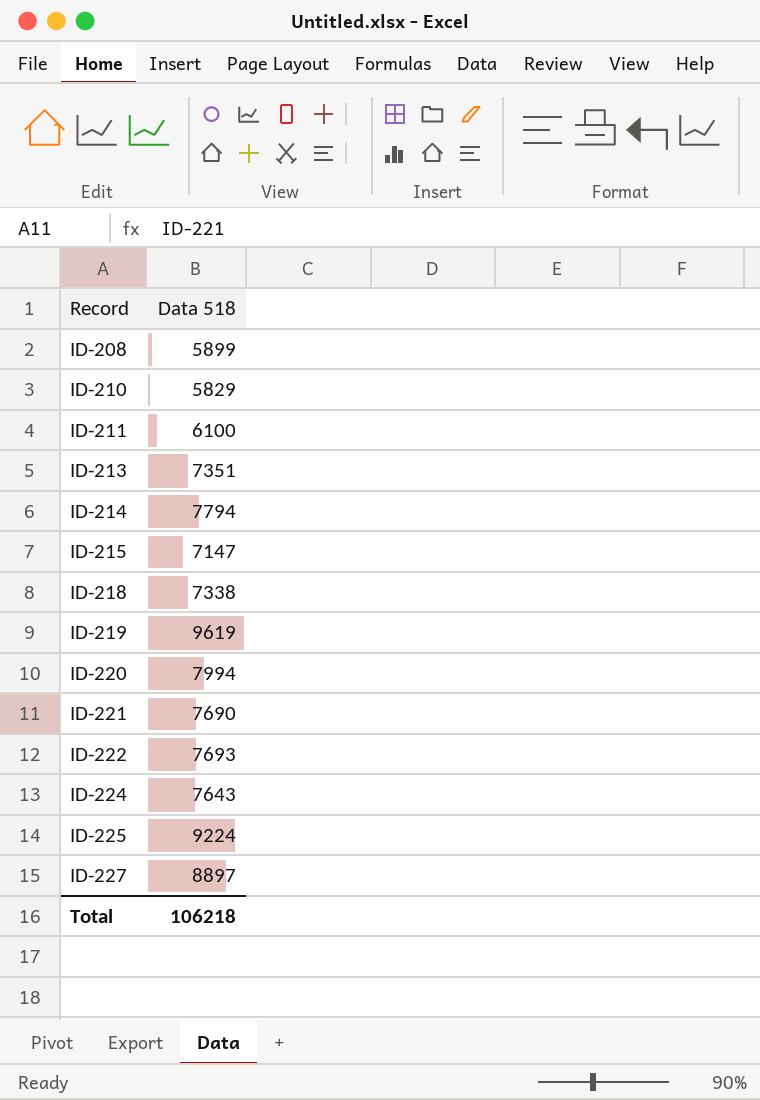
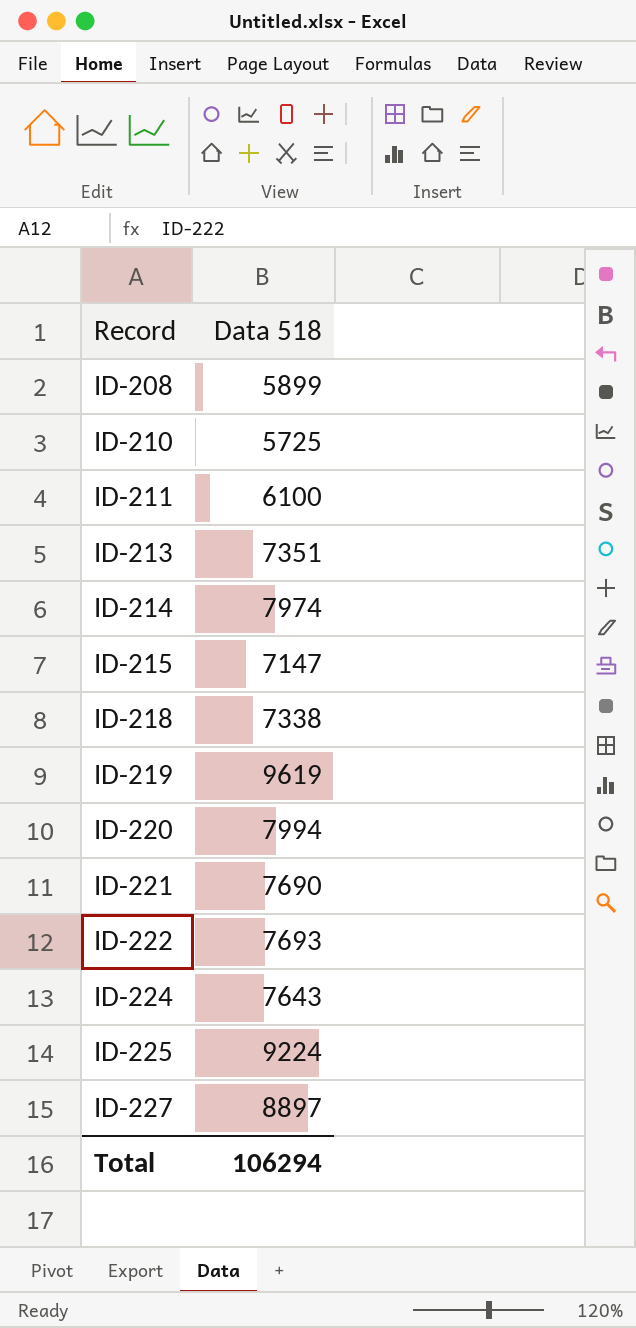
ID-210 | Data 518: 5829 -> 5725
ID-214 | Data 518: 7794 -> 7974
Total | Data 518: 106218 -> 106294

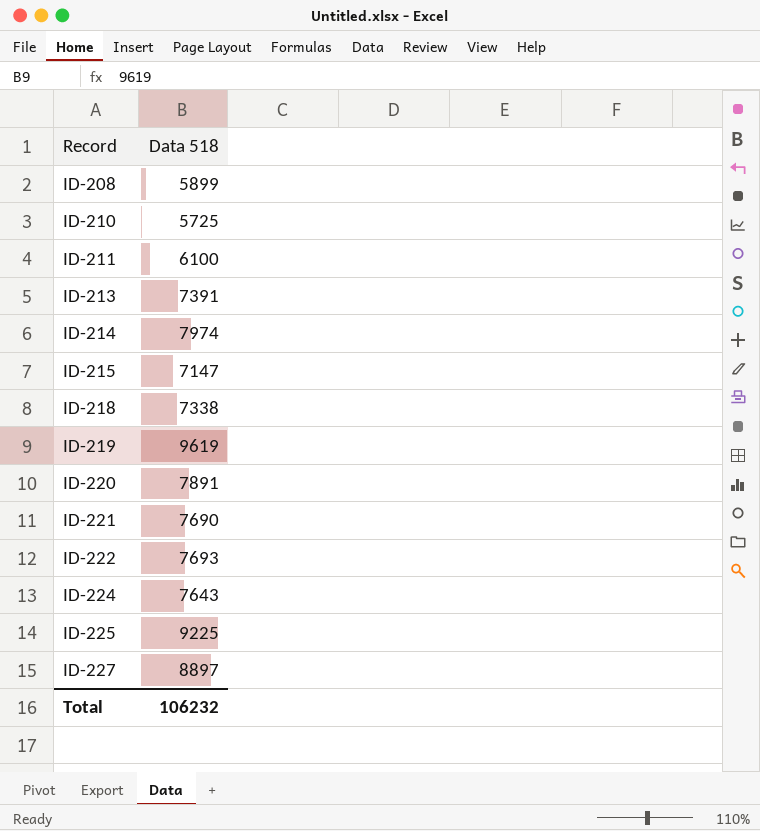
ID-213 | Data 518: 7351 -> 7391
ID-220 | Data 518: 7994 -> 7891
ID-225 | Data 518: 9224 -> 9225
Total | Data 518: 106294 -> 106232

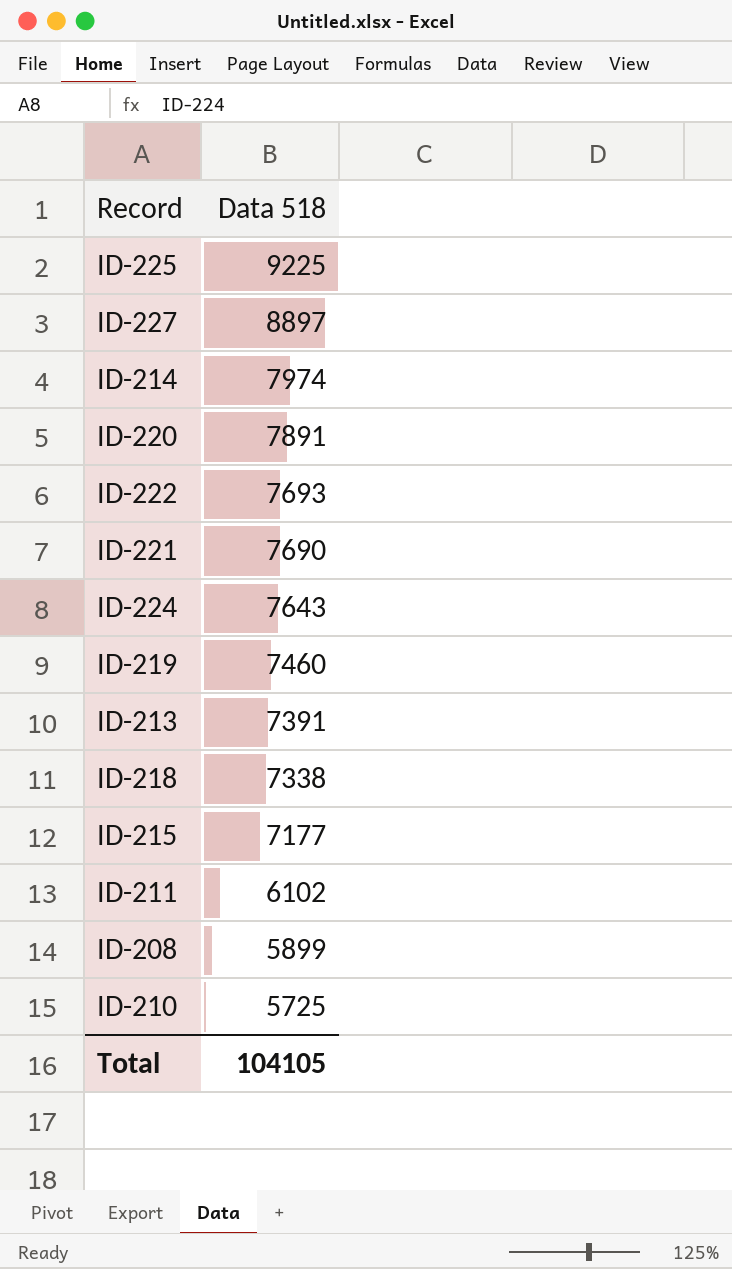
row order: Record ascending -> Data 518 descending
ID-219 | Data 518: 9619 -> 7460
ID-215 | Data 518: 7147 -> 7177
ID-211 | Data 518: 6100 -> 6102
Total | Data 518: 106232 -> 104105

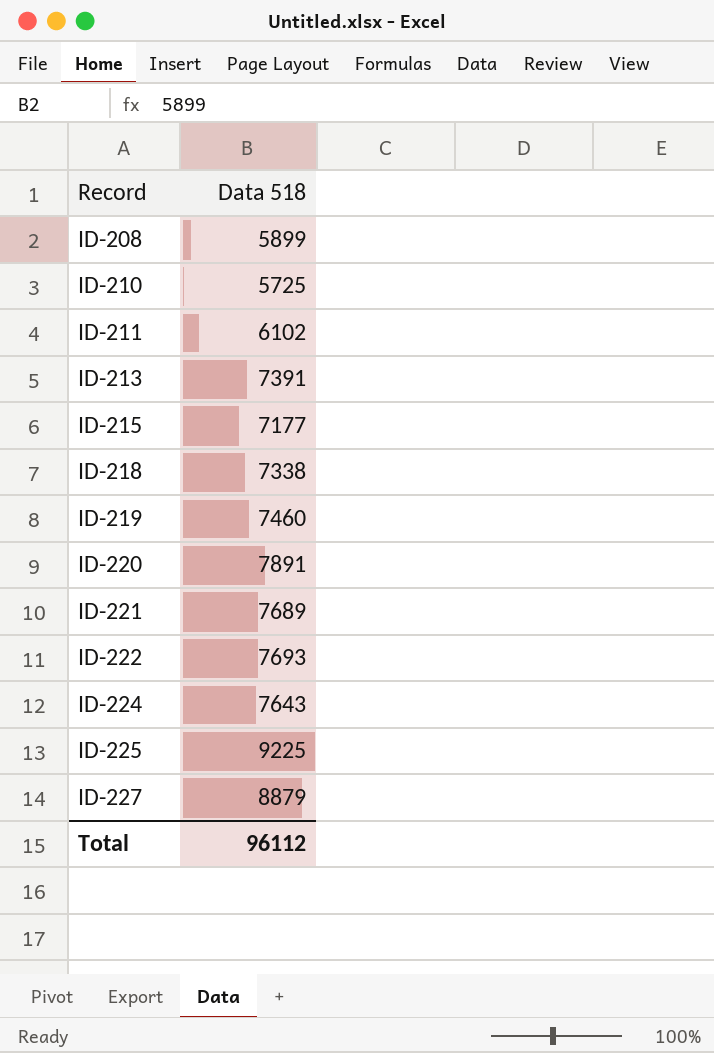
row order: Data 518 descending -> Record ascending
row ID-214: 7974 -> none
ID-221 | Data 518: 7690 -> 7689
ID-227 | Data 518: 8897 -> 8879
Total | Data 518: 104105 -> 96112

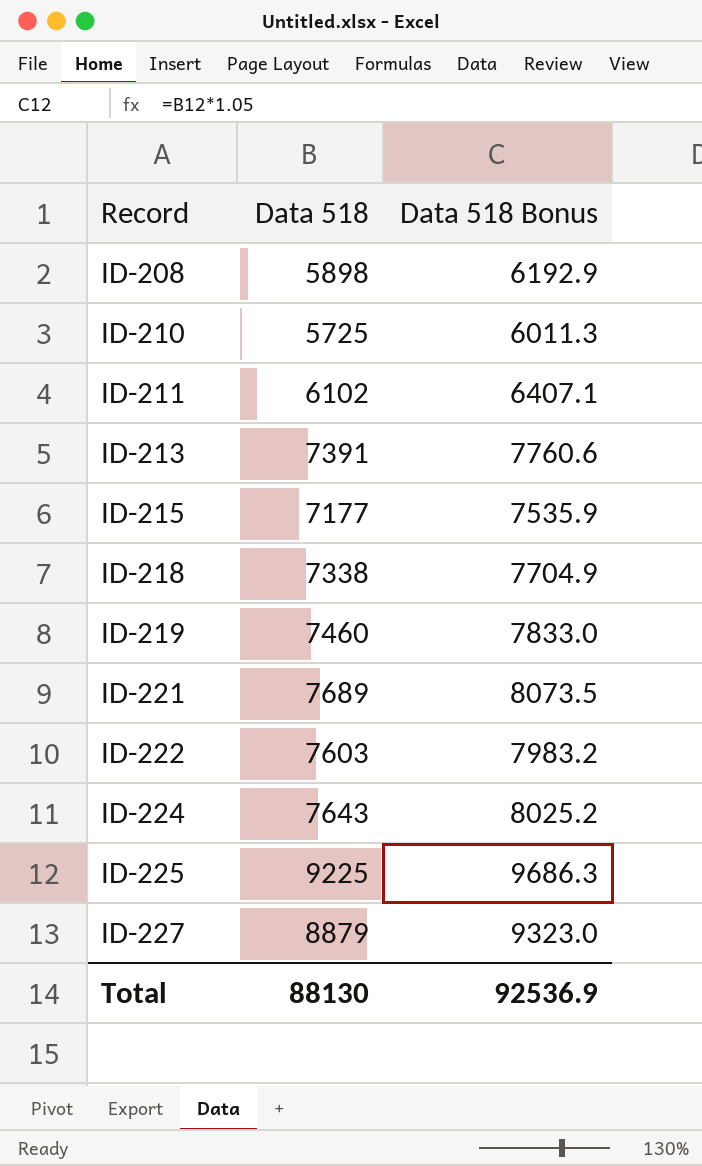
column Data 518 Bonus | formula: none -> [Data 518] * 1.05
row ID-220: 7891 -> none
ID-208 | Data 518: 5899 -> 5898
ID-222 | Data 518: 7693 -> 7603
Total | Data 518: 96112 -> 88130

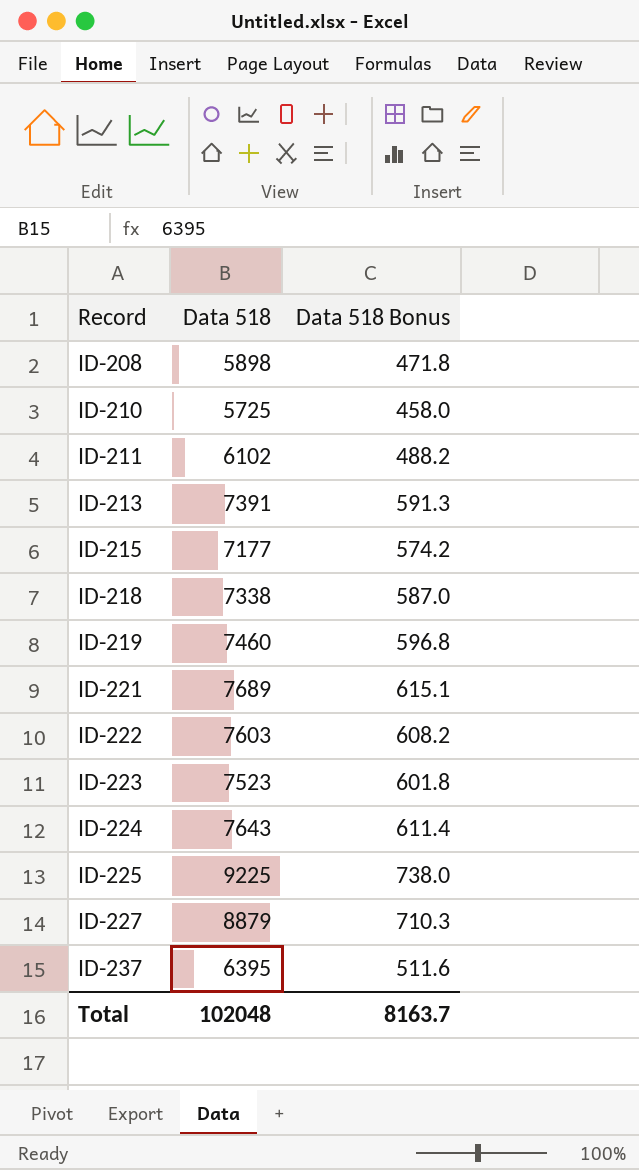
column Data 518 Bonus | formula: [Data 518] * 1.05 -> [Data 518] * 0.08
row ID-223: none -> 7523 | 601.8
row ID-237: none -> 6395 | 511.6
Total | Data 518: 88130 -> 102048
Total | Data 518 Bonus: 92536.9 -> 8163.7

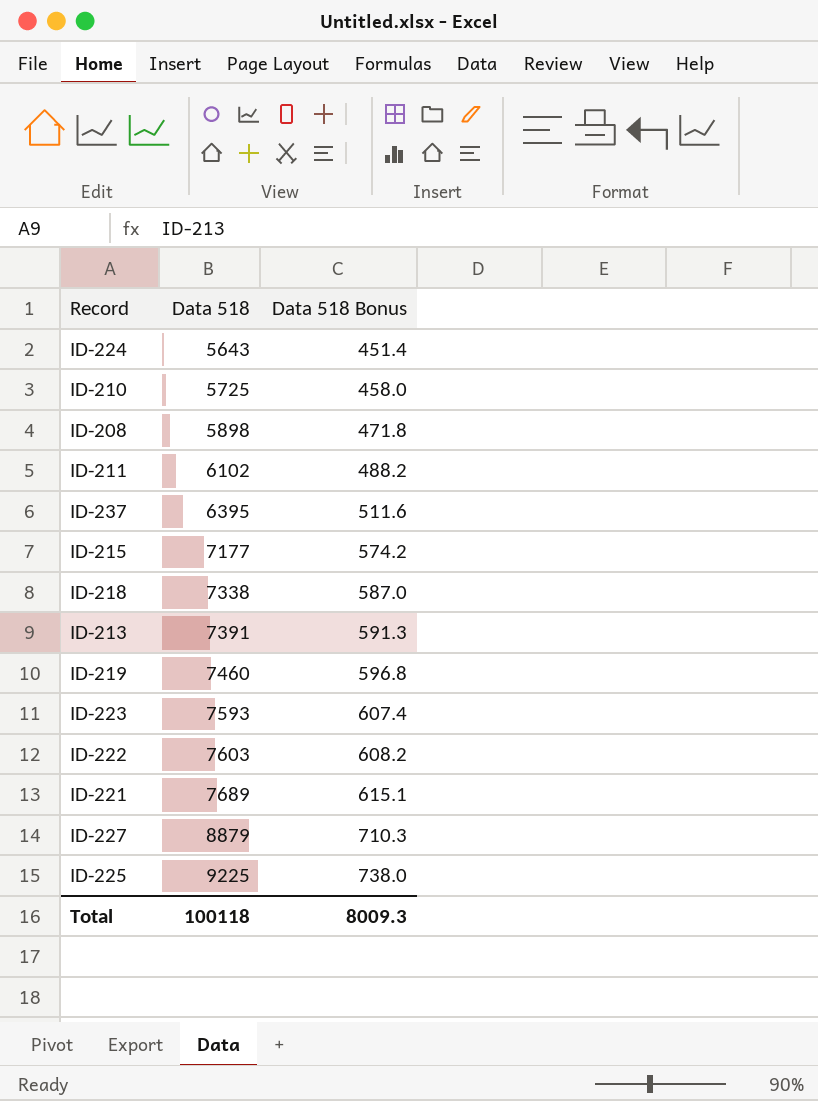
row order: Record ascending -> Data 518 ascending
ID-224 | Data 518: 7643 -> 5643
ID-224 | Data 518 Bonus: 611.4 -> 451.4
ID-223 | Data 518: 7523 -> 7593
ID-223 | Data 518 Bonus: 601.8 -> 607.4
Total | Data 518: 102048 -> 100118
Total | Data 518 Bonus: 8163.7 -> 8009.3

